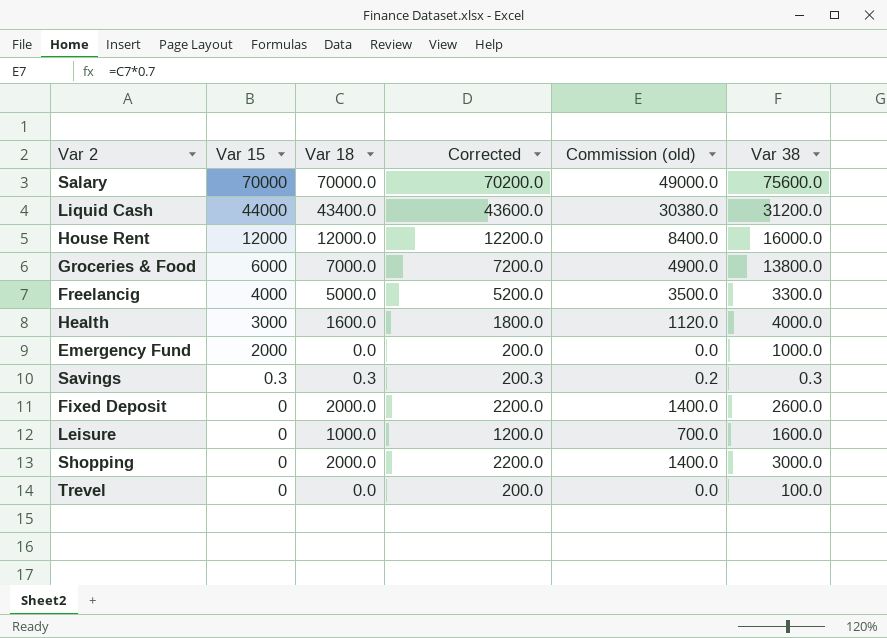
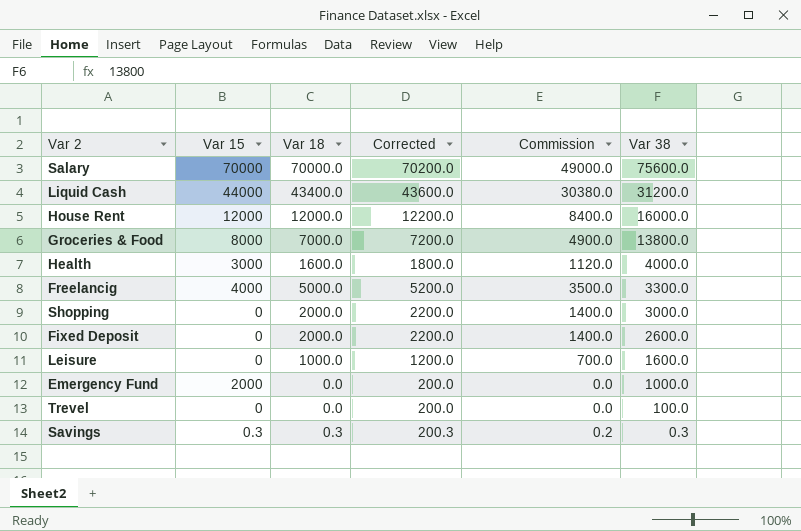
row order: Var 15 descending -> Var 38 descending
column name: Commission (old) -> Commission
Groceries & Food | Var 15: 6000 -> 8000

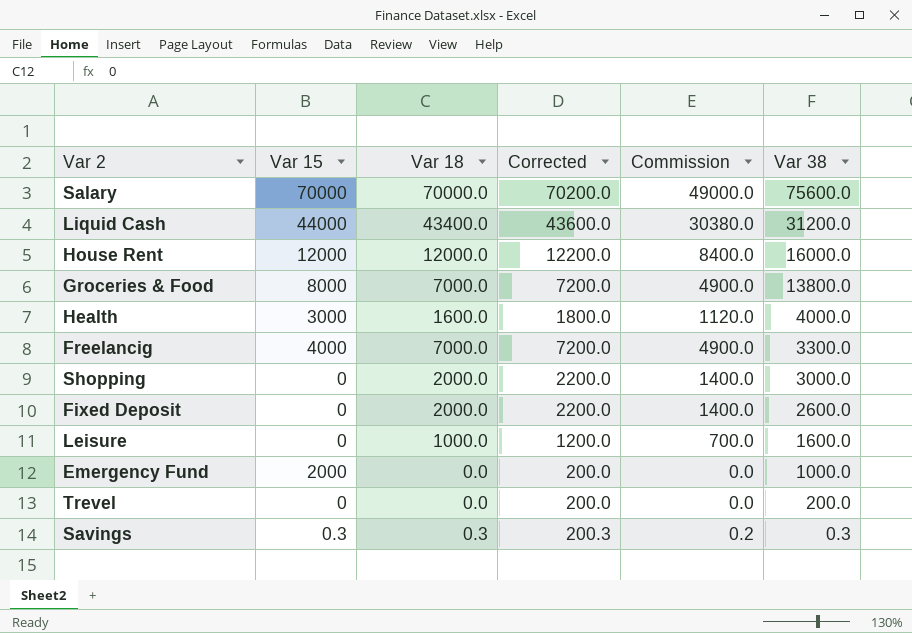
Freelancig | Var 18: 5000.0 -> 7000.0
Freelancig | Corrected: 5200.0 -> 7200.0
Freelancig | Commission: 3500.0 -> 4900.0
Trevel | Var 38: 100.0 -> 200.0

